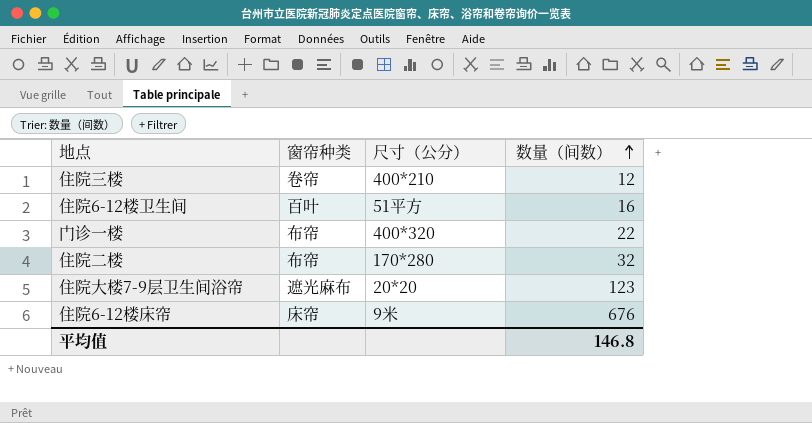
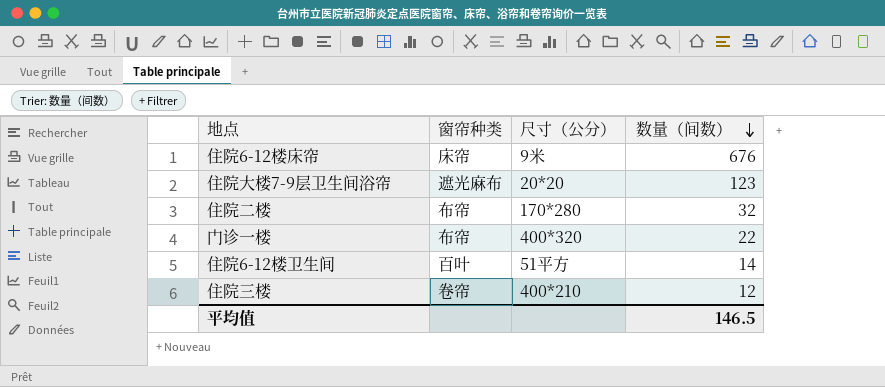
row order: 数量（间数） ascending -> 数量（间数） descending
住院6-12楼卫生间 | 数量（间数）: 16 -> 14
平均值 | 数量（间数）: 146.8 -> 146.5

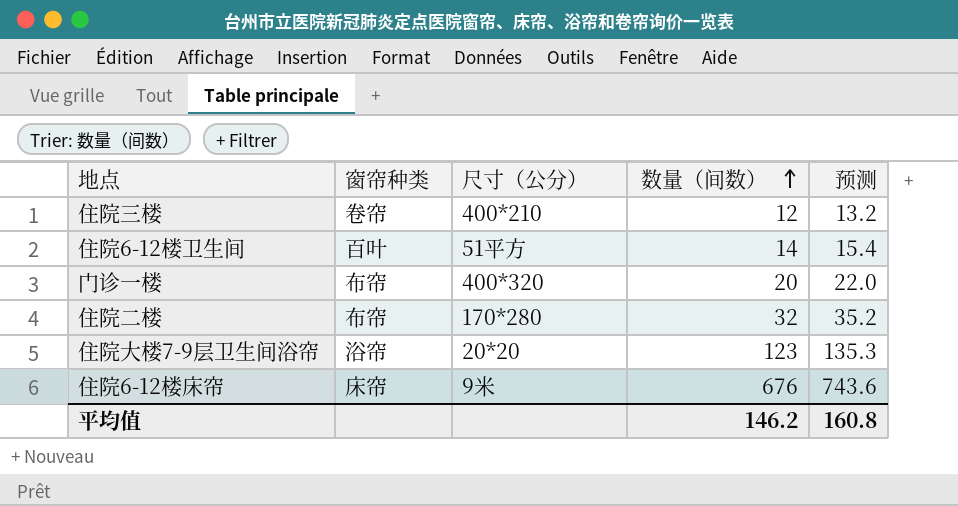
row order: 数量（间数） descending -> 数量（间数） ascending
column 预测 | formula: none -> [数量（间数）] * 1.1
门诊一楼 | 数量（间数）: 22 -> 20
住院大楼7-9层卫生间浴帘 | 窗帘种类: 遮光麻布 -> 浴帘
平均值 | 数量（间数）: 146.5 -> 146.2

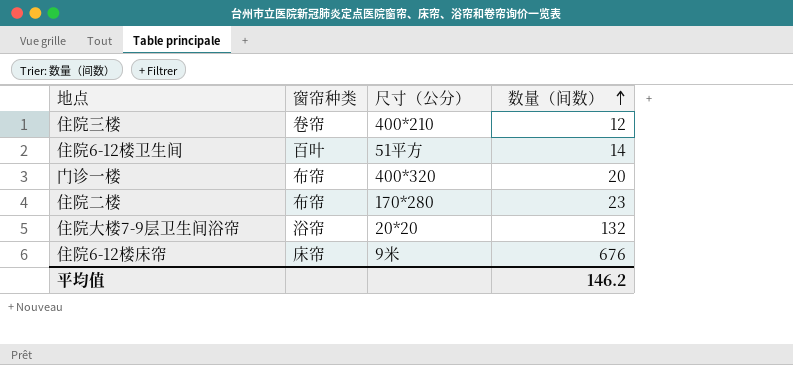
column 预测 | formula: [数量（间数）] * 1.1 -> none
住院二楼 | 数量（间数）: 32 -> 23
住院大楼7-9层卫生间浴帘 | 数量（间数）: 123 -> 132

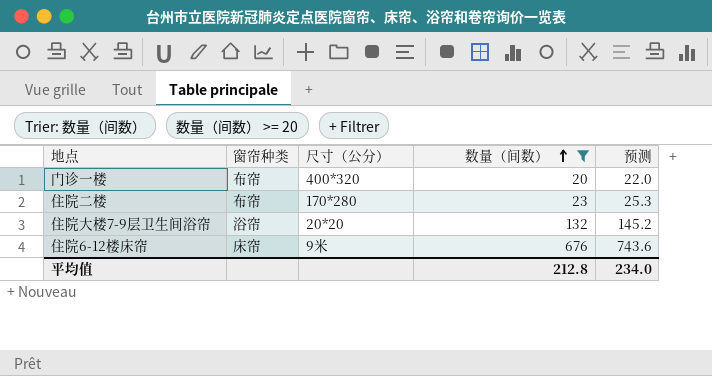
filter: none -> 数量（间数） >= 20
column 预测 | formula: none -> [数量（间数）] * 1.1
平均值 | 数量（间数）: 146.2 -> 212.8

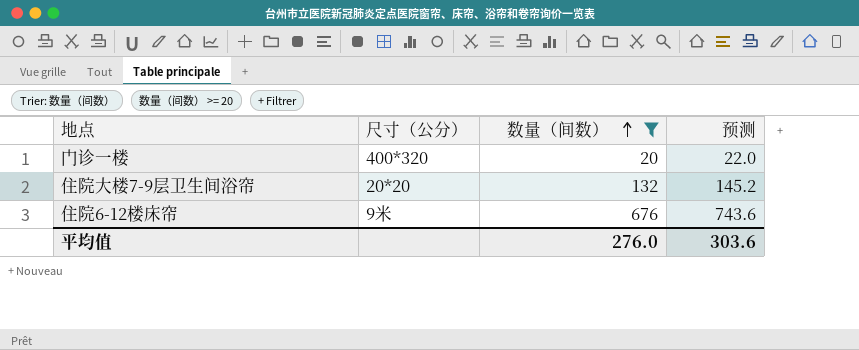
column 窗帘种类 | position: 2 -> none
row 住院二楼: 布帘 | 170*280 | 23 | 25.3 -> none
平均值 | 数量（间数）: 212.8 -> 276.0
平均值 | 预测: 234.0 -> 303.6

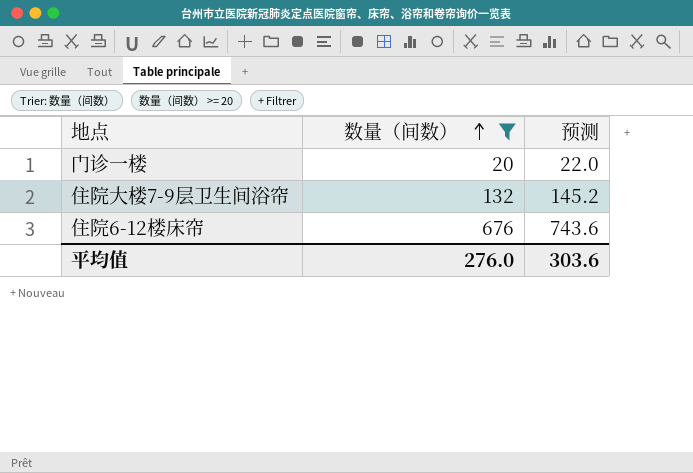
column 尺寸（公分） | position: 2 -> none

